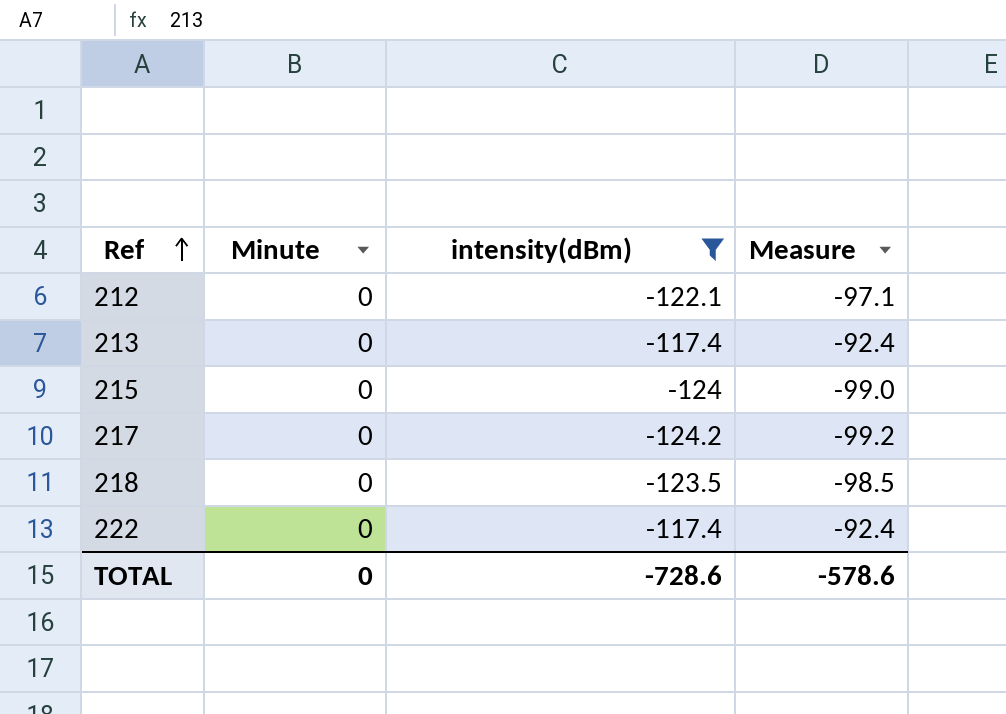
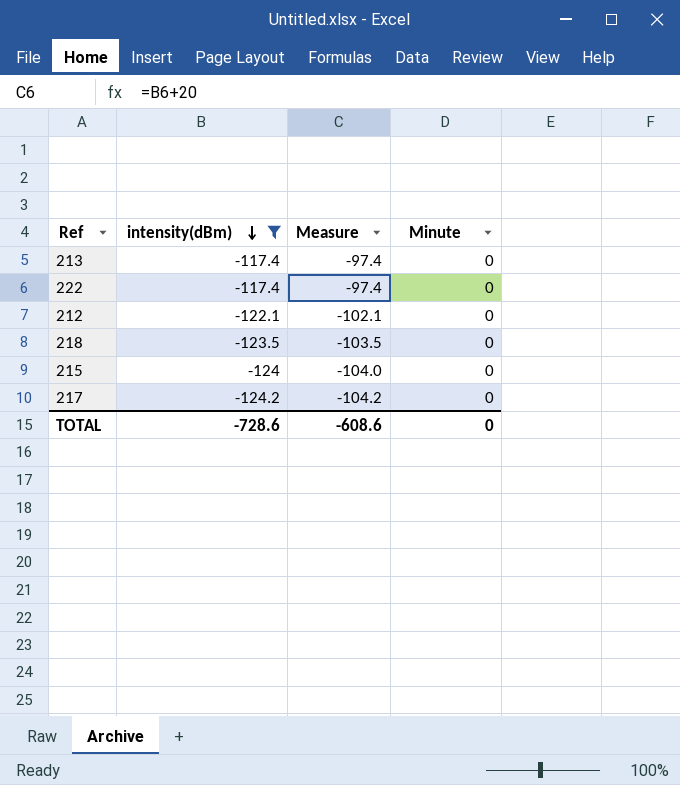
row order: Ref ascending -> intensity(dBm) descending
column Measure | formula: [intensity(dBm)] + 25 -> [intensity(dBm)] + 20
column Minute | position: 2 -> 4
TOTAL | Measure: -578.6 -> -608.6

